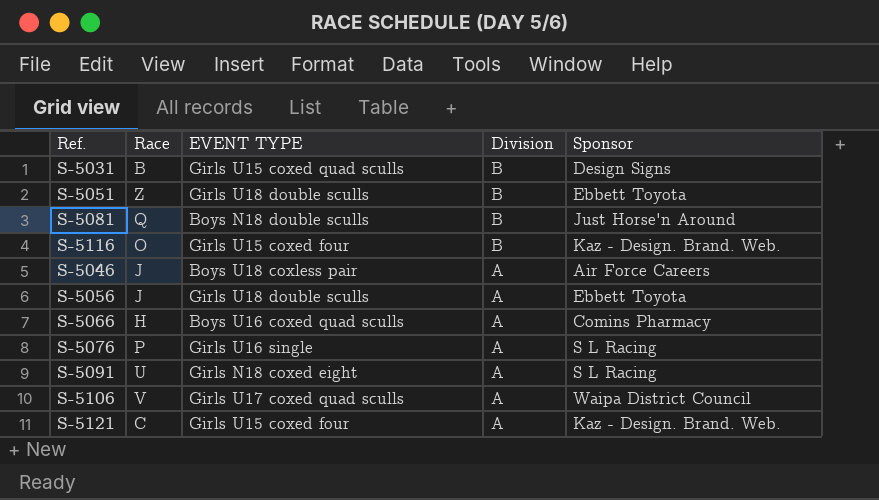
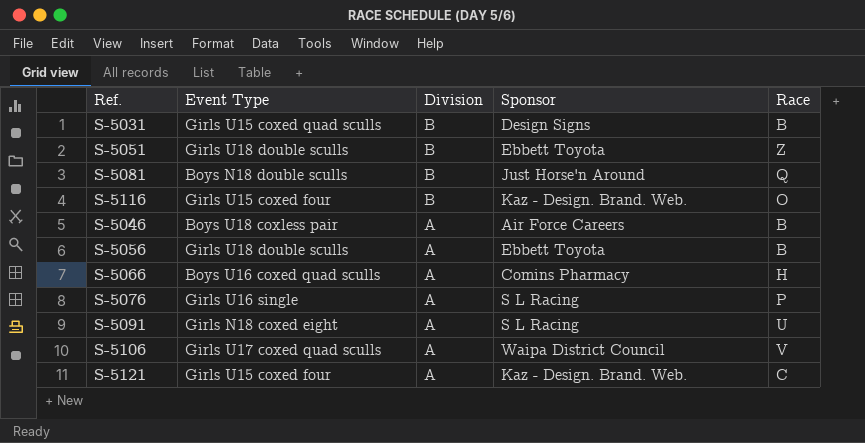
column name: EVENT TYPE -> Event Type
column Race | position: 2 -> 5
S-5046 | Race: J -> B
S-5056 | Race: J -> B

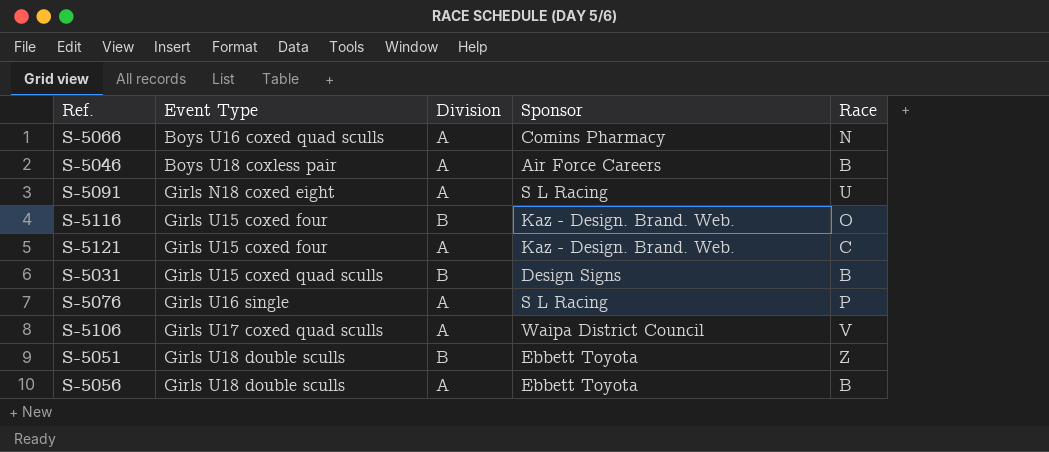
row order: Division descending -> Event Type ascending
row S-5081: Boys N18 double sculls | B | Just Horse'n Around | Q -> none
S-5066 | Race: H -> N

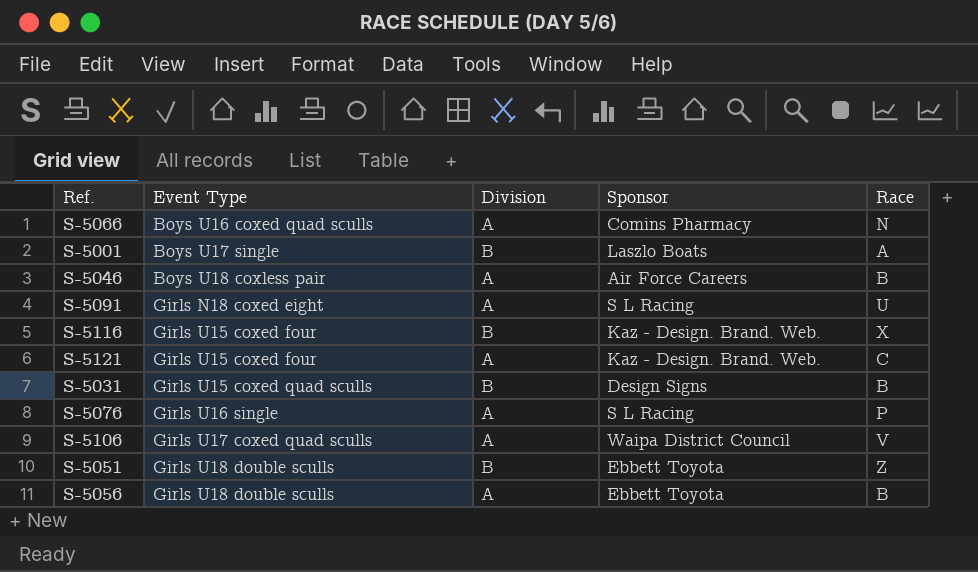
row S-5001: none -> Boys U17 single | B | Laszlo Boats | A
S-5116 | Race: O -> X

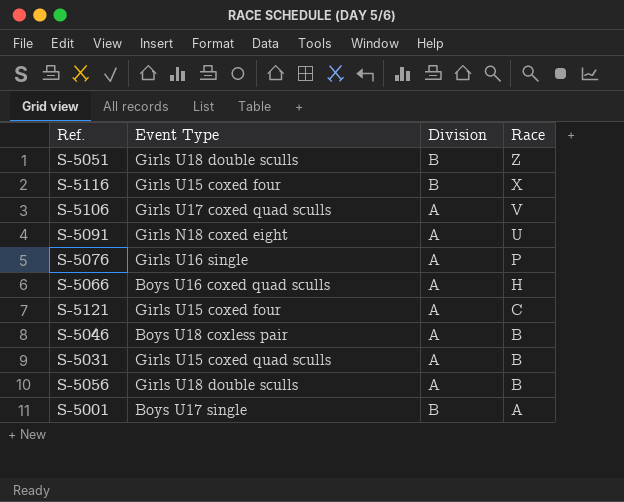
row order: Event Type ascending -> Race descending
column Sponsor | position: 4 -> none
S-5066 | Race: N -> H
S-5031 | Division: B -> A

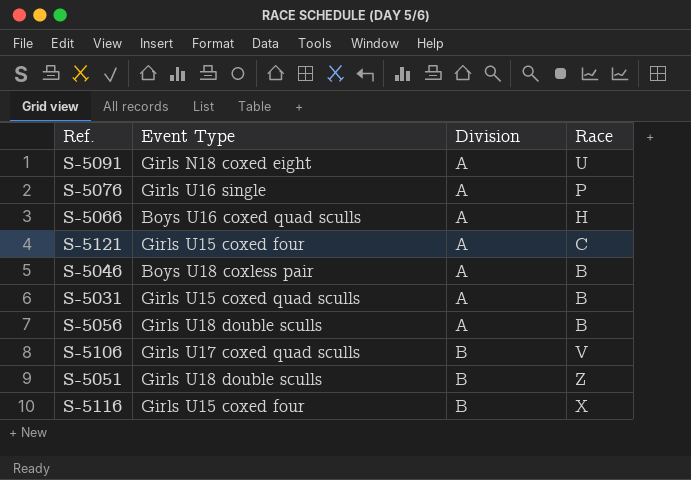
row order: Race descending -> Division ascending
row S-5001: Boys U17 single | B | A -> none
S-5106 | Division: A -> B

